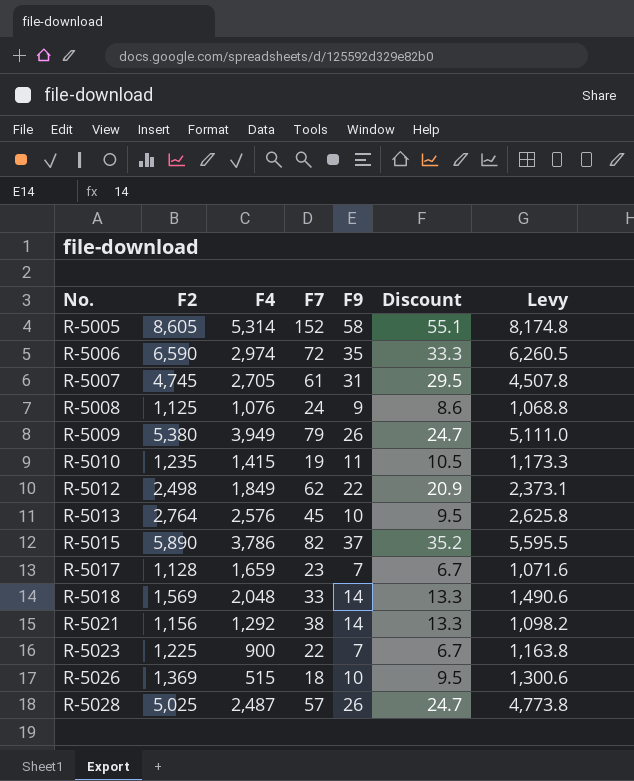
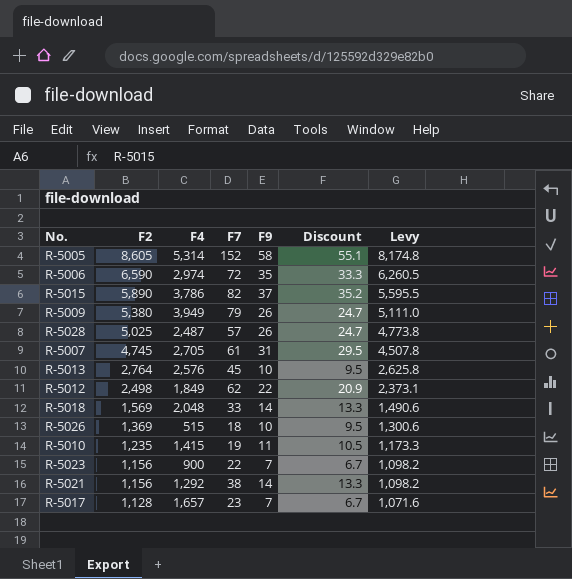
row order: No. ascending -> F2 descending
row R-5008: 1,125 | 1,076 | 24 | 9 | 8.6 | 1,068.8 -> none
R-5023 | F2: 1,225 -> 1,156
R-5023 | Levy: 1,163.8 -> 1,098.2
R-5017 | F4: 1,659 -> 1,657

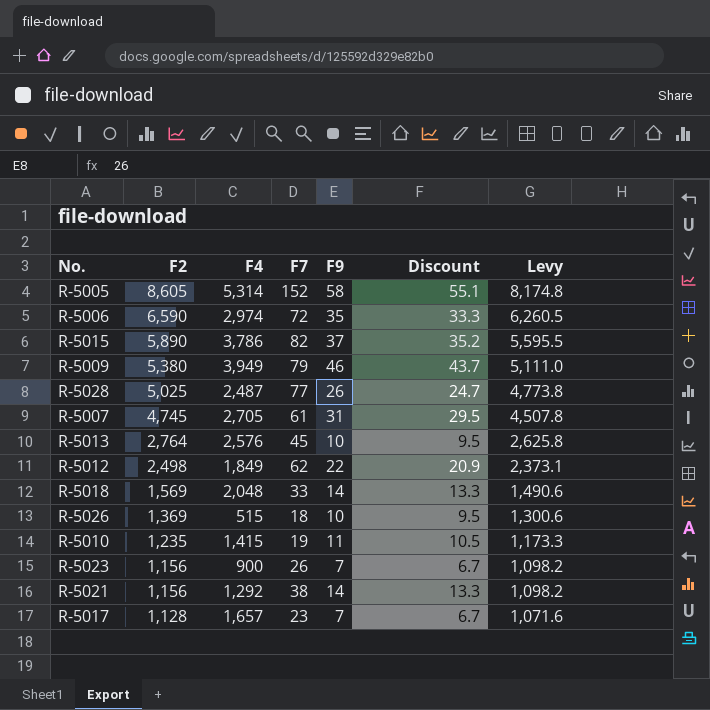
R-5009 | F9: 26 -> 46
R-5009 | Discount: 24.7 -> 43.7
R-5028 | F7: 57 -> 77
R-5023 | F7: 22 -> 26

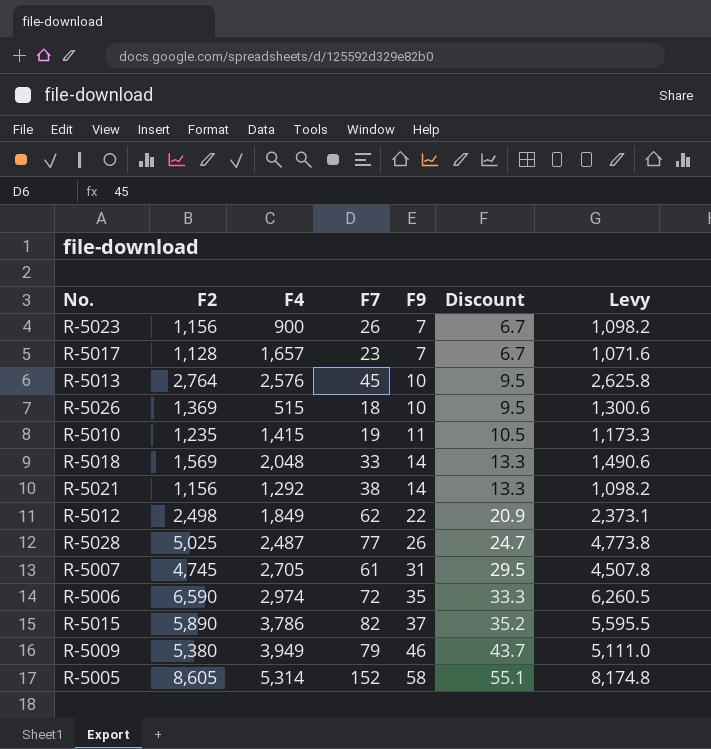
row order: F2 descending -> F9 ascending

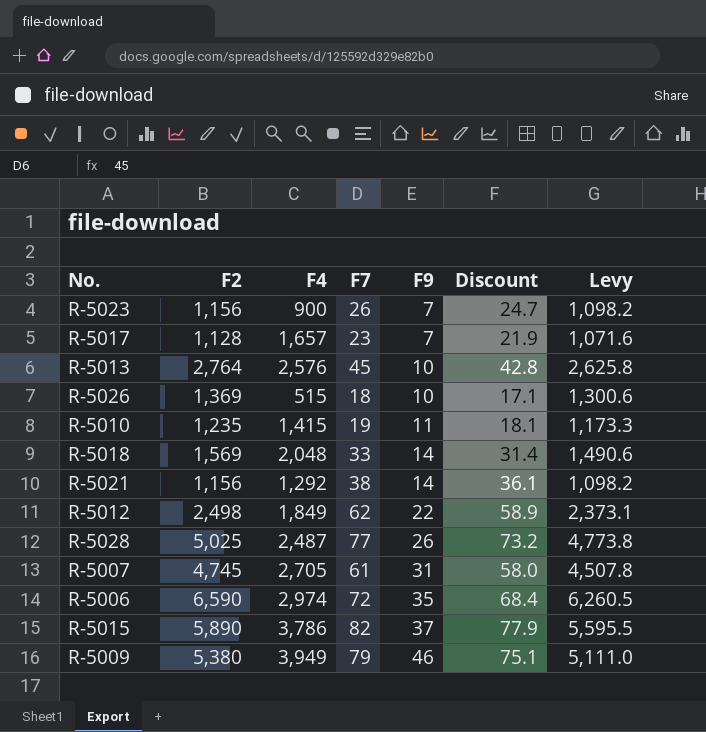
column Discount | formula: [F9] * 0.95 -> [F7] * 0.95
row R-5005: 8,605 | 5,314 | 152 | 58 | 55.1 | 8,174.8 -> none

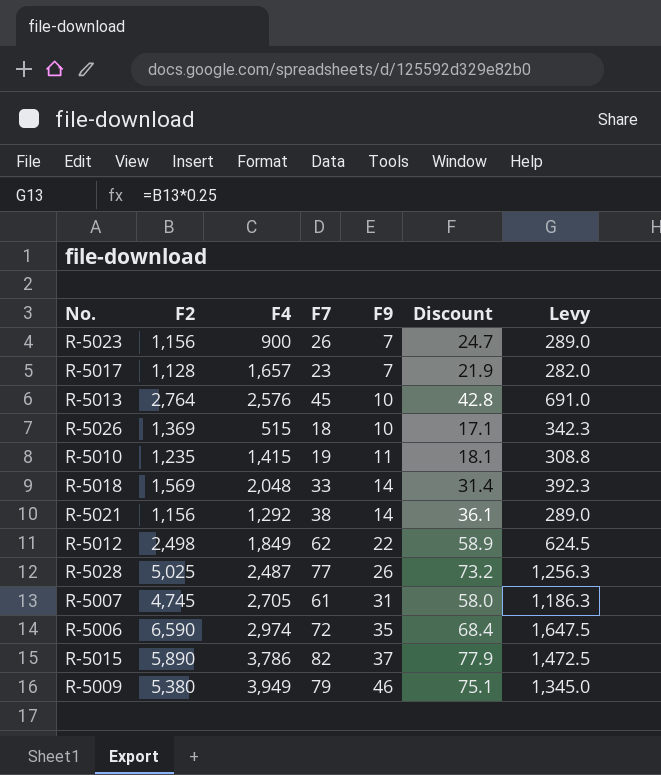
column Levy | formula: [F2] * 0.95 -> [F2] * 0.25

